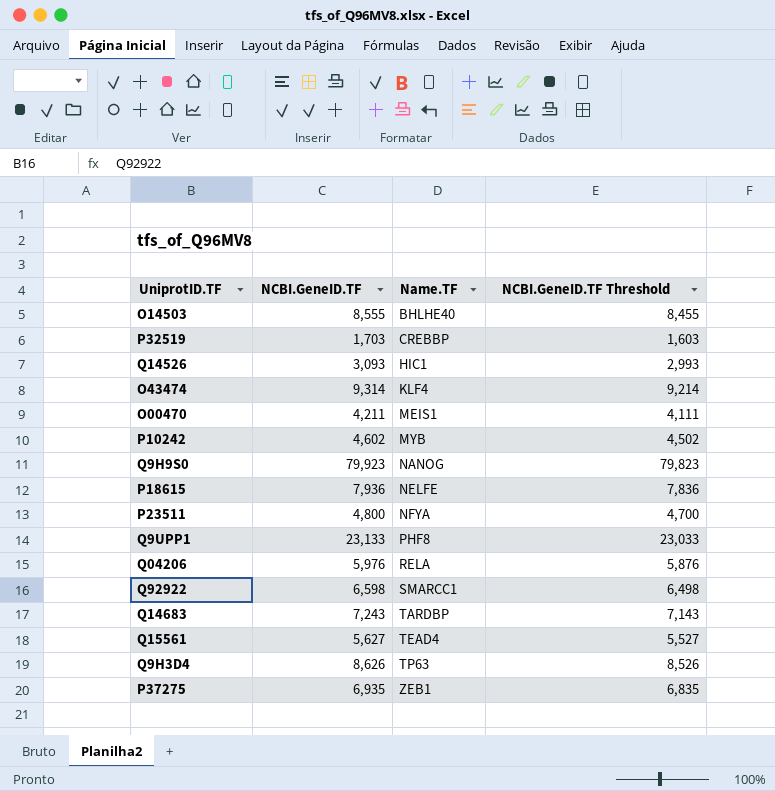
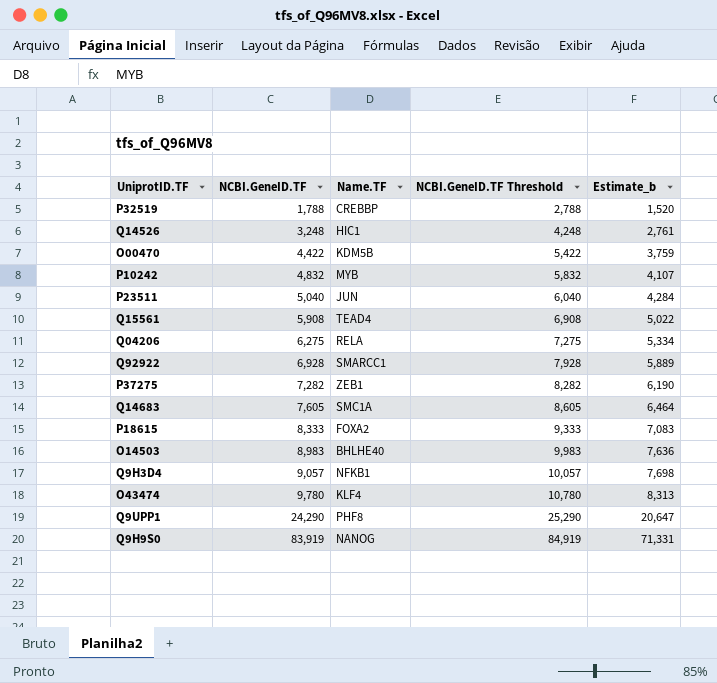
row order: Name.TF ascending -> NCBI.GeneID.TF ascending
column NCBI.GeneID.TF Threshold | formula: [NCBI.GeneID.TF] - 100 -> [NCBI.GeneID.TF] + 1000
column Estimate_b | formula: none -> [NCBI.GeneID.TF] * 0.85
P32519 | NCBI.GeneID.TF: 1,703 -> 1,788
Q14526 | NCBI.GeneID.TF: 3,093 -> 3,248
O00470 | NCBI.GeneID.TF: 4,211 -> 4,422
O00470 | Name.TF: MEIS1 -> KDM5B
P10242 | NCBI.GeneID.TF: 4,602 -> 4,832
P23511 | NCBI.GeneID.TF: 4,800 -> 5,040
P23511 | Name.TF: NFYA -> JUN
Q15561 | NCBI.GeneID.TF: 5,627 -> 5,908
Q04206 | NCBI.GeneID.TF: 5,976 -> 6,275
Q92922 | NCBI.GeneID.TF: 6,598 -> 6,928
P37275 | NCBI.GeneID.TF: 6,935 -> 7,282
Q14683 | NCBI.GeneID.TF: 7,243 -> 7,605
Q14683 | Name.TF: TARDBP -> SMC1A
P18615 | NCBI.GeneID.TF: 7,936 -> 8,333
P18615 | Name.TF: NELFE -> FOXA2
O14503 | NCBI.GeneID.TF: 8,555 -> 8,983
Q9H3D4 | NCBI.GeneID.TF: 8,626 -> 9,057
Q9H3D4 | Name.TF: TP63 -> NFKB1
O43474 | NCBI.GeneID.TF: 9,314 -> 9,780
Q9UPP1 | NCBI.GeneID.TF: 23,133 -> 24,290
Q9H9S0 | NCBI.GeneID.TF: 79,923 -> 83,919

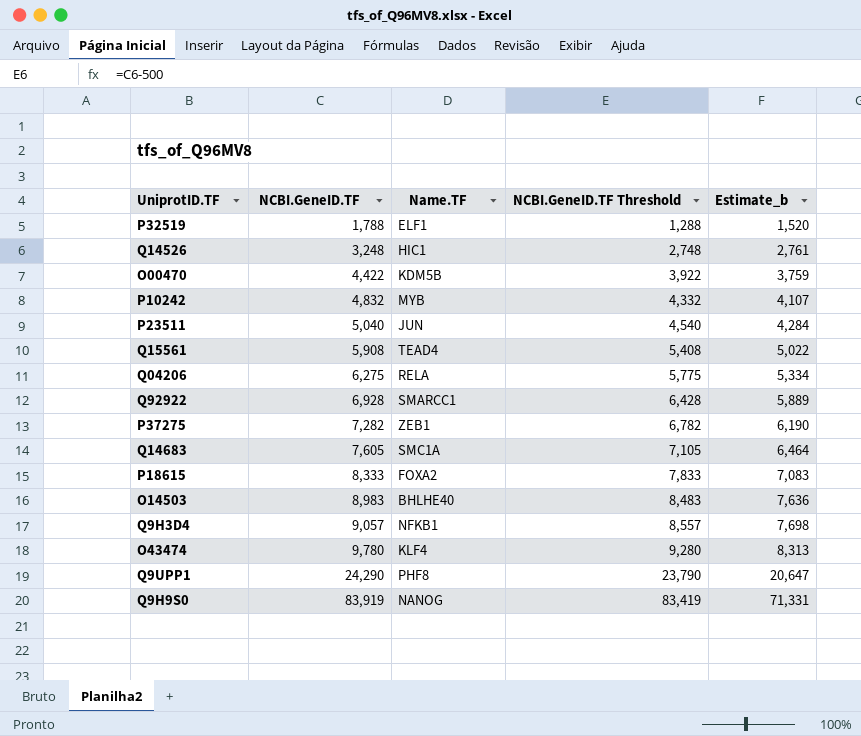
column NCBI.GeneID.TF Threshold | formula: [NCBI.GeneID.TF] + 1000 -> [NCBI.GeneID.TF] - 500
P32519 | Name.TF: CREBBP -> ELF1

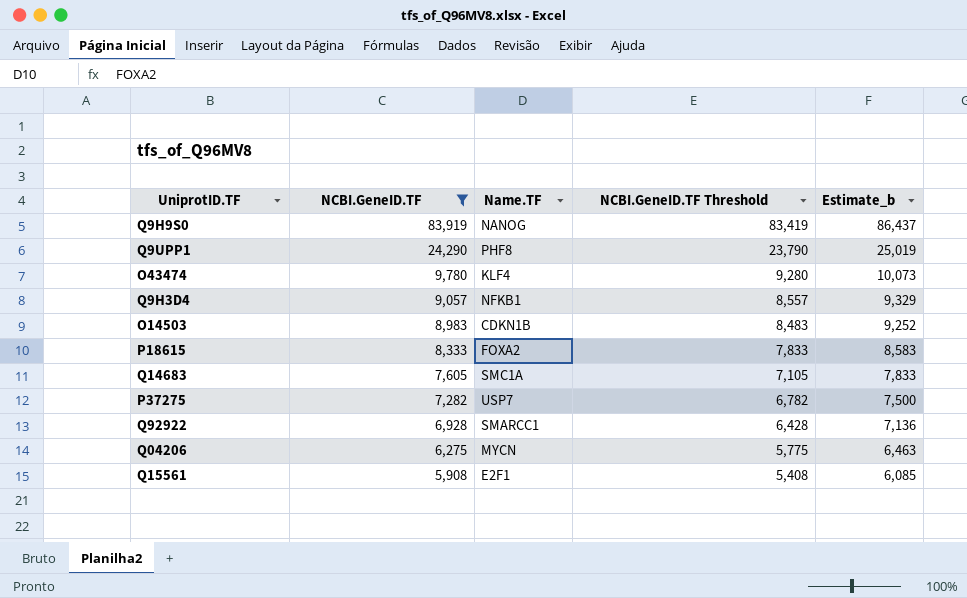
filter: none -> NCBI.GeneID.TF >= 5,908
row order: NCBI.GeneID.TF ascending -> NCBI.GeneID.TF descending
column Estimate_b | formula: [NCBI.GeneID.TF] * 0.85 -> [NCBI.GeneID.TF] * 1.03
O14503 | Name.TF: BHLHE40 -> CDKN1B
P37275 | Name.TF: ZEB1 -> USP7
Q04206 | Name.TF: RELA -> MYCN
Q15561 | Name.TF: TEAD4 -> E2F1

